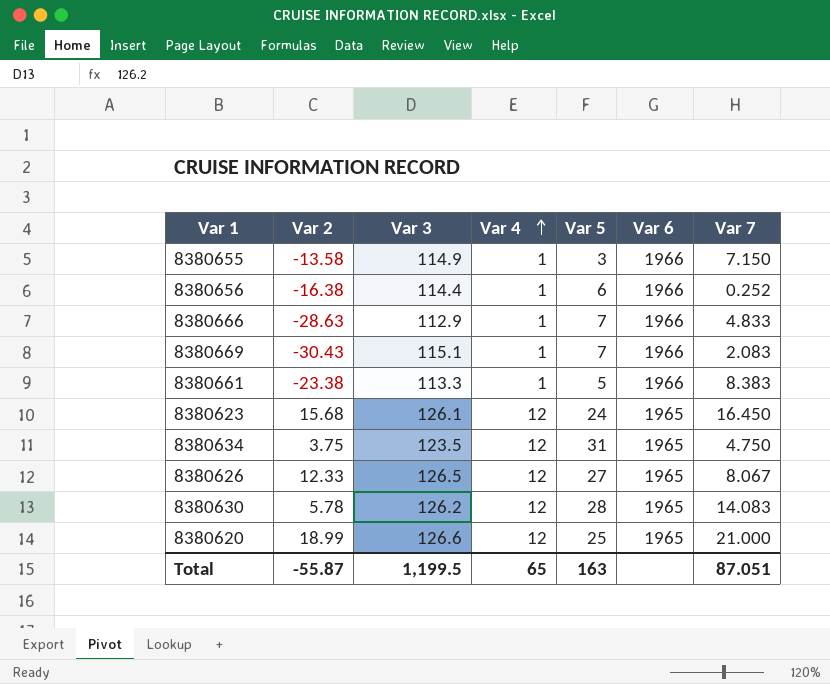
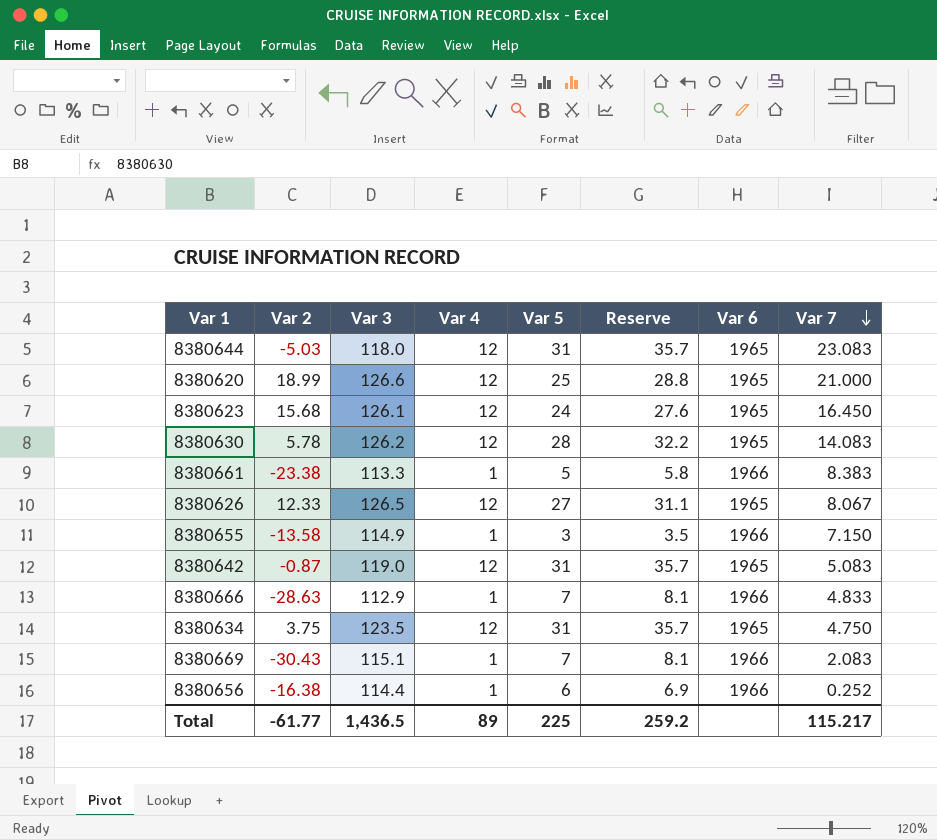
row order: Var 4 ascending -> Var 7 descending
column Reserve | formula: none -> [Var 5] * 1.15
row 8380644: none -> -5.03 | 118.0 | 12 | 31 | 35.7 | 1965 | 23.083
row 8380642: none -> -0.87 | 119.0 | 12 | 31 | 35.7 | 1965 | 5.083
Total | Var 2: -55.87 -> -61.77
Total | Var 3: 1,199.5 -> 1,436.5
Total | Var 4: 65 -> 89
Total | Var 5: 163 -> 225
Total | Var 7: 87.051 -> 115.217

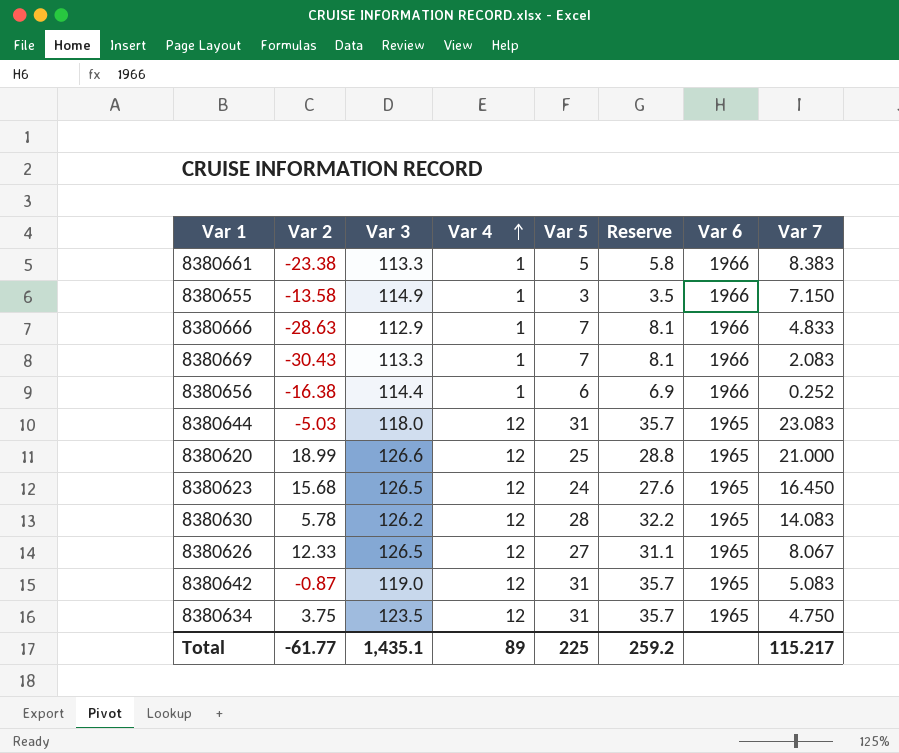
row order: Var 7 descending -> Var 4 ascending
8380669 | Var 3: 115.1 -> 113.3
8380623 | Var 3: 126.1 -> 126.5
Total | Var 3: 1,436.5 -> 1,435.1

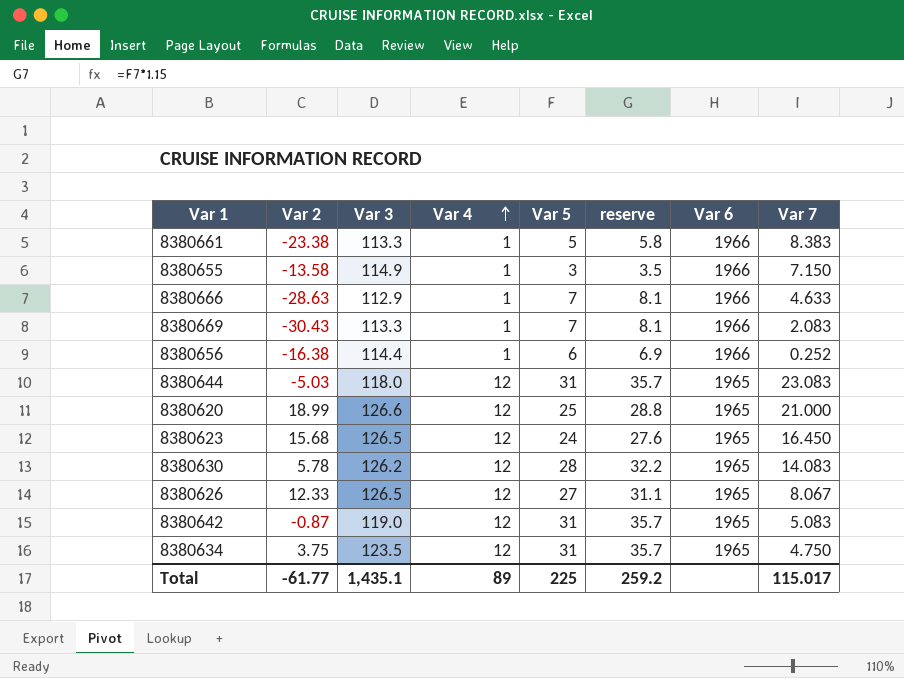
column name: Reserve -> reserve
8380666 | Var 7: 4.833 -> 4.633
Total | Var 7: 115.217 -> 115.017

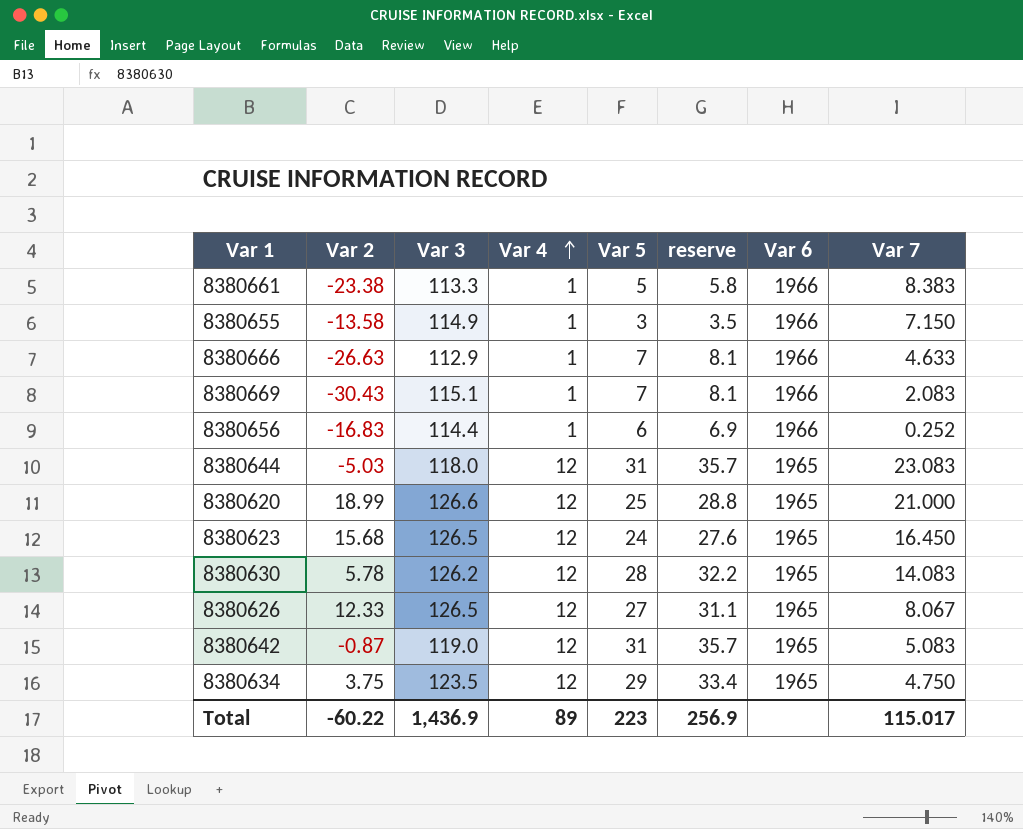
8380666 | Var 2: -28.63 -> -26.63
8380669 | Var 3: 113.3 -> 115.1
8380656 | Var 2: -16.38 -> -16.83
8380634 | Var 5: 31 -> 29
8380634 | reserve: 35.7 -> 33.4
Total | Var 2: -61.77 -> -60.22
Total | Var 3: 1,435.1 -> 1,436.9
Total | Var 5: 225 -> 223
Total | reserve: 259.2 -> 256.9

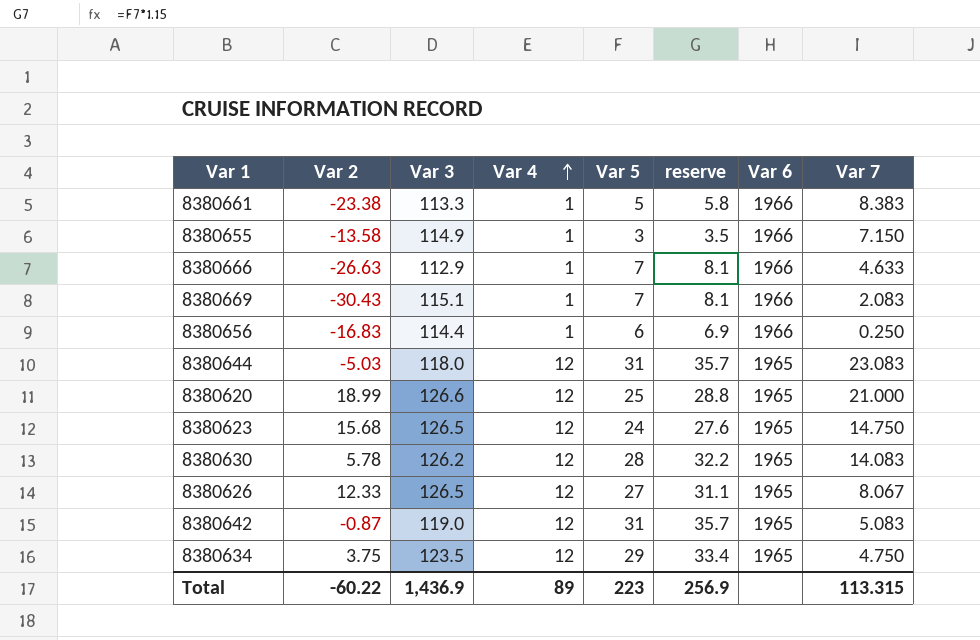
8380656 | Var 7: 0.252 -> 0.250
8380623 | Var 7: 16.450 -> 14.750
Total | Var 7: 115.017 -> 113.315

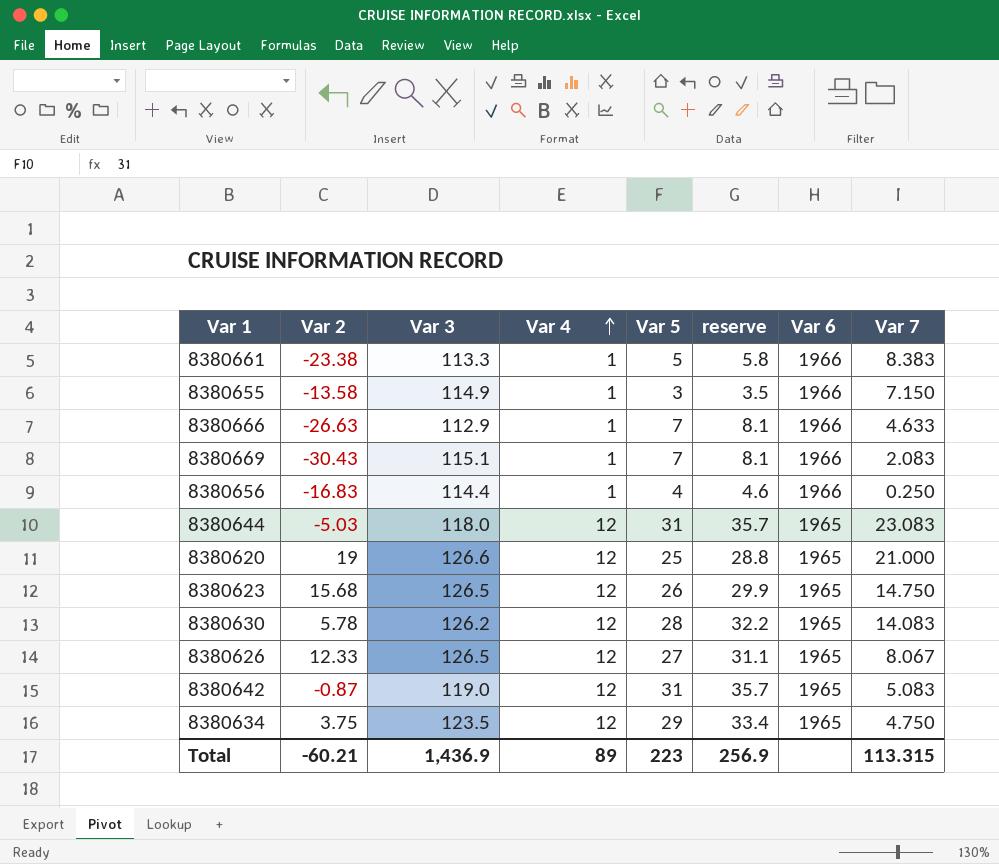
8380656 | Var 5: 6 -> 4
8380656 | reserve: 6.9 -> 4.6
8380620 | Var 2: 18.99 -> 19
8380623 | Var 5: 24 -> 26
8380623 | reserve: 27.6 -> 29.9
Total | Var 2: -60.22 -> -60.21

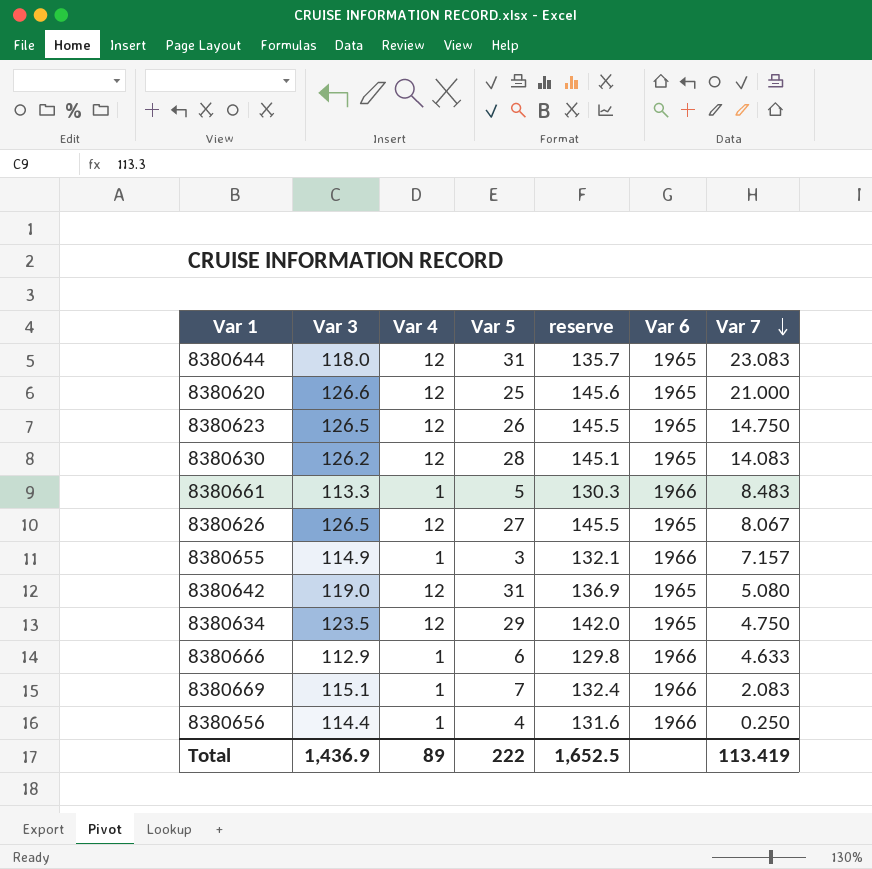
row order: Var 4 ascending -> Var 7 descending
column Var 2 | position: 2 -> none
column reserve | formula: [Var 5] * 1.15 -> [Var 3] * 1.15
8380661 | Var 7: 8.383 -> 8.483
8380655 | Var 7: 7.150 -> 7.157
8380642 | Var 7: 5.083 -> 5.080
8380666 | Var 5: 7 -> 6
Total | Var 5: 223 -> 222
Total | reserve: 256.9 -> 1,652.5
Total | Var 7: 113.315 -> 113.419

